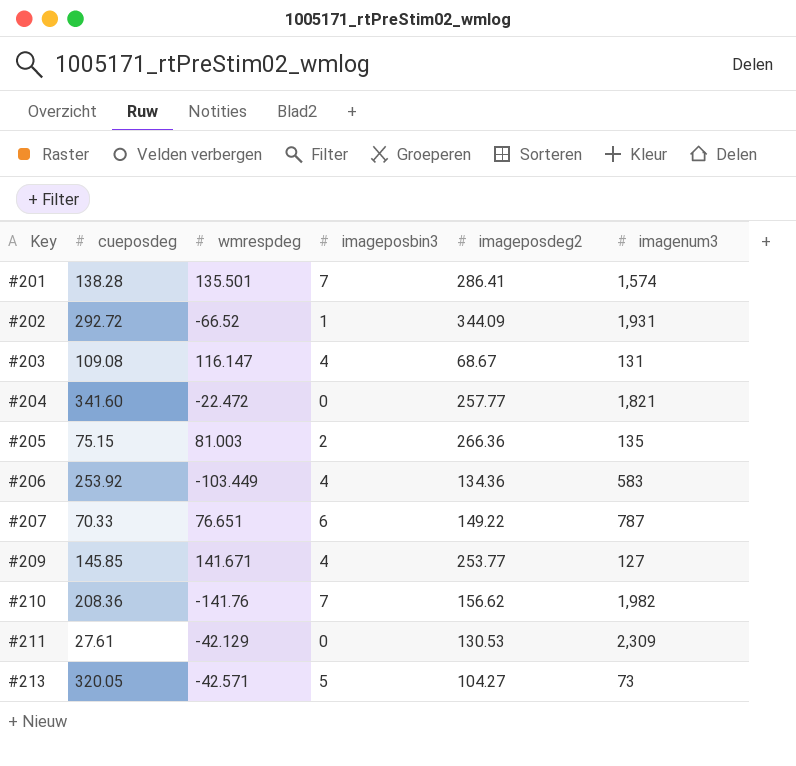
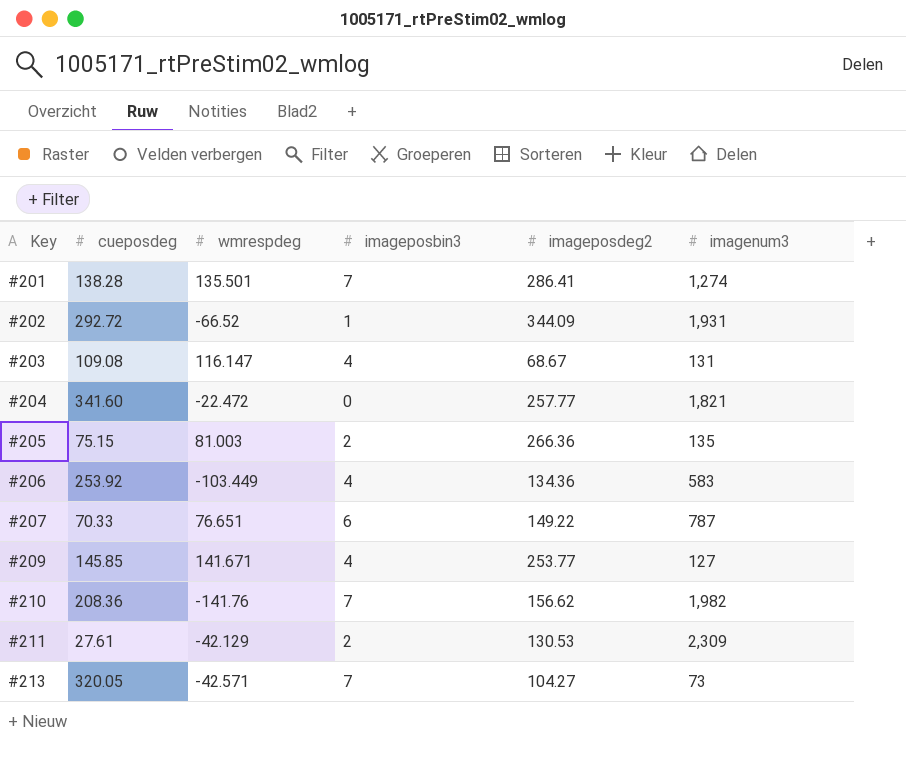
#201 | imagenum3: 1,574 -> 1,274
#211 | imageposbin3: 0 -> 2
#213 | imageposbin3: 5 -> 7

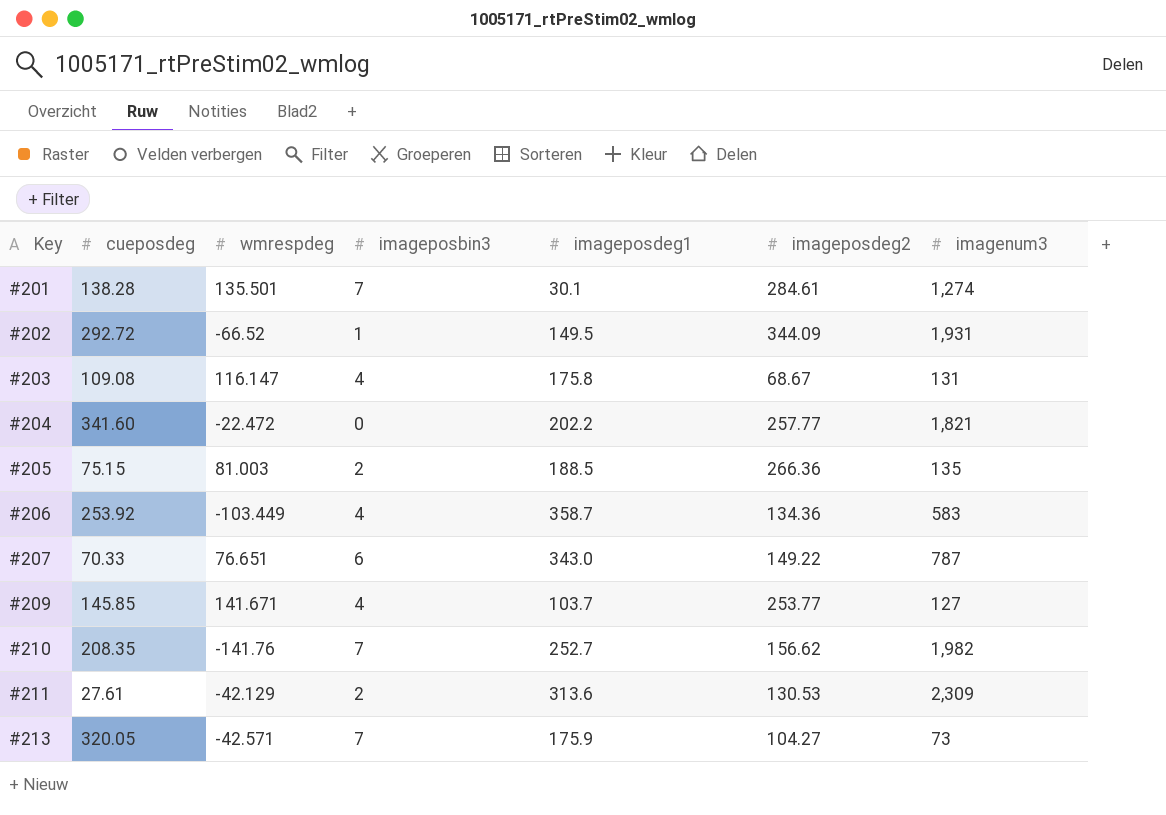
column imageposdeg1 | position: none -> 5
#201 | imageposdeg2: 286.41 -> 284.61
#210 | cueposdeg: 208.36 -> 208.35

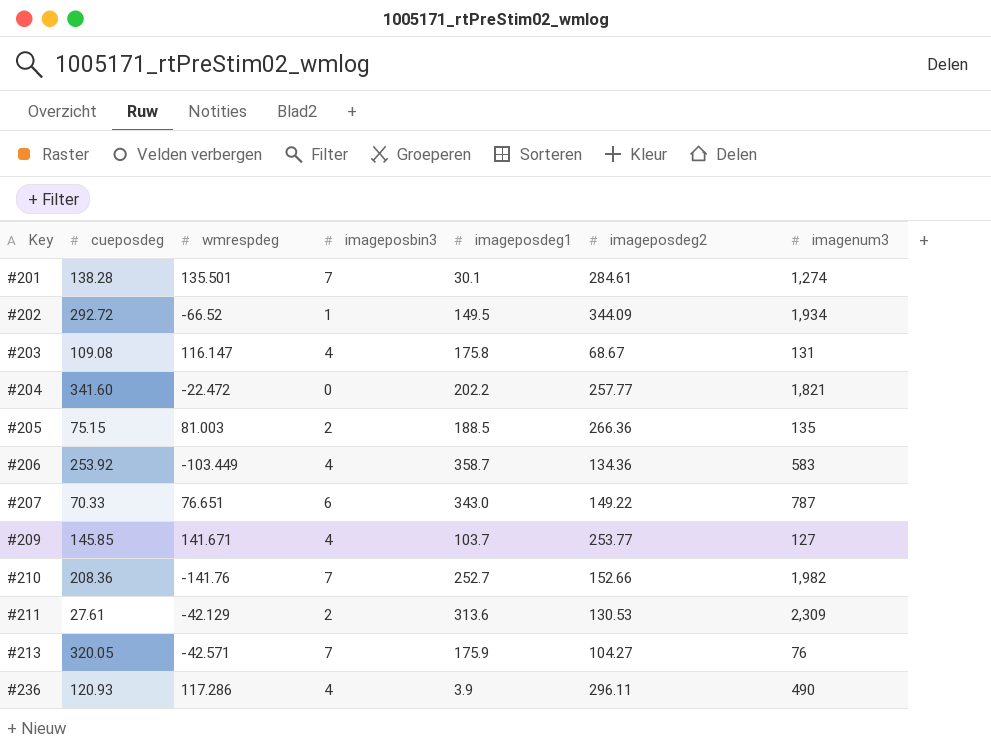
#202 | imagenum3: 1,931 -> 1,934
#210 | cueposdeg: 208.35 -> 208.36
#210 | imageposdeg2: 156.62 -> 152.66
#213 | imagenum3: 73 -> 76
row #236: none -> 120.93 | 117.286 | 4 | 3.9 | 296.11 | 490

